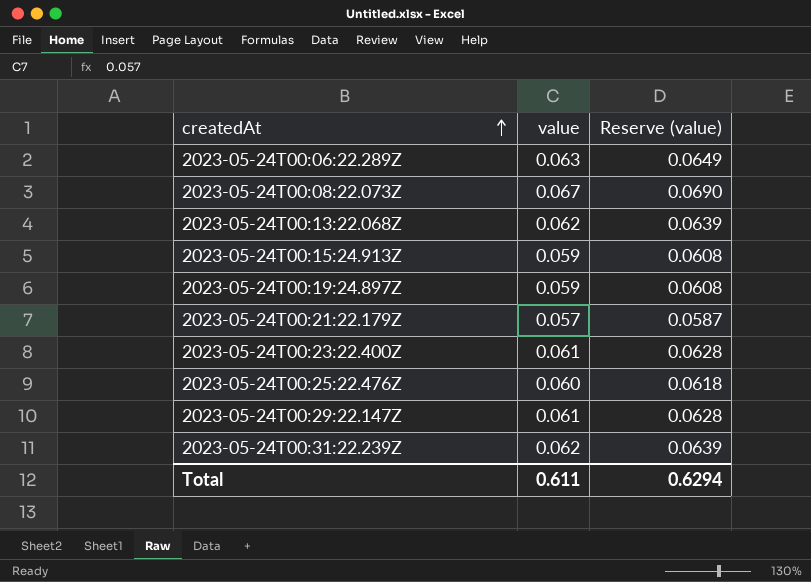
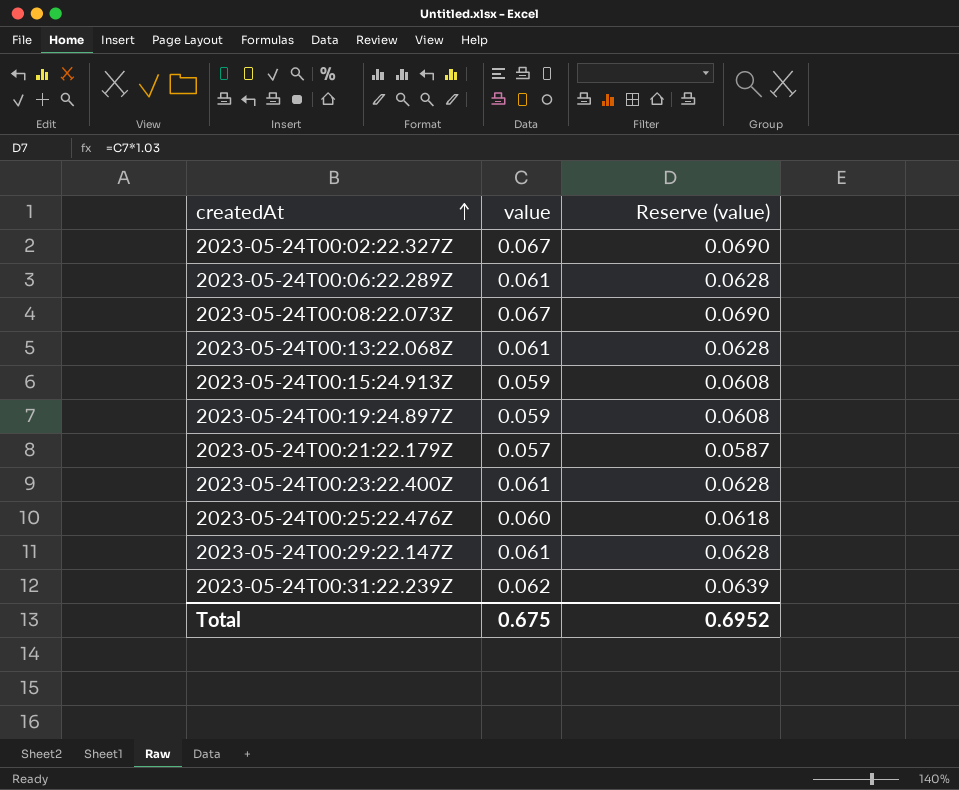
row 2023-05-24T00:02:22.327Z: none -> 0.067 | 0.0690
2023-05-24T00:06:22.289Z | value: 0.063 -> 0.061
2023-05-24T00:06:22.289Z | Reserve (value): 0.0649 -> 0.0628
2023-05-24T00:13:22.068Z | value: 0.062 -> 0.061
2023-05-24T00:13:22.068Z | Reserve (value): 0.0639 -> 0.0628
Total | value: 0.611 -> 0.675
Total | Reserve (value): 0.6294 -> 0.6952

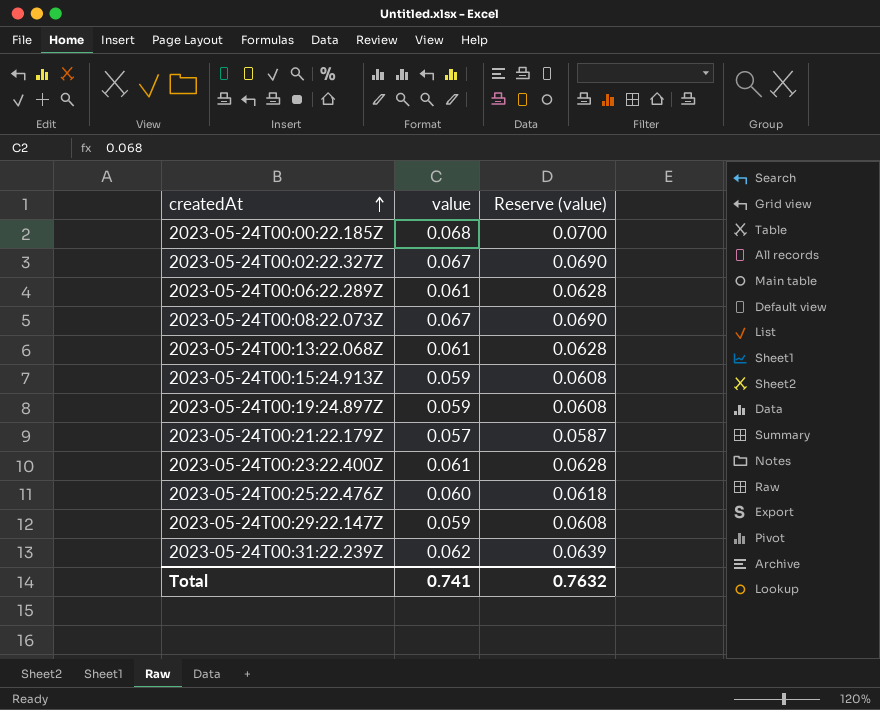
row 2023-05-24T00:00:22.185Z: none -> 0.068 | 0.0700
2023-05-24T00:29:22.147Z | value: 0.061 -> 0.059
2023-05-24T00:29:22.147Z | Reserve (value): 0.0628 -> 0.0608
Total | value: 0.675 -> 0.741
Total | Reserve (value): 0.6952 -> 0.7632

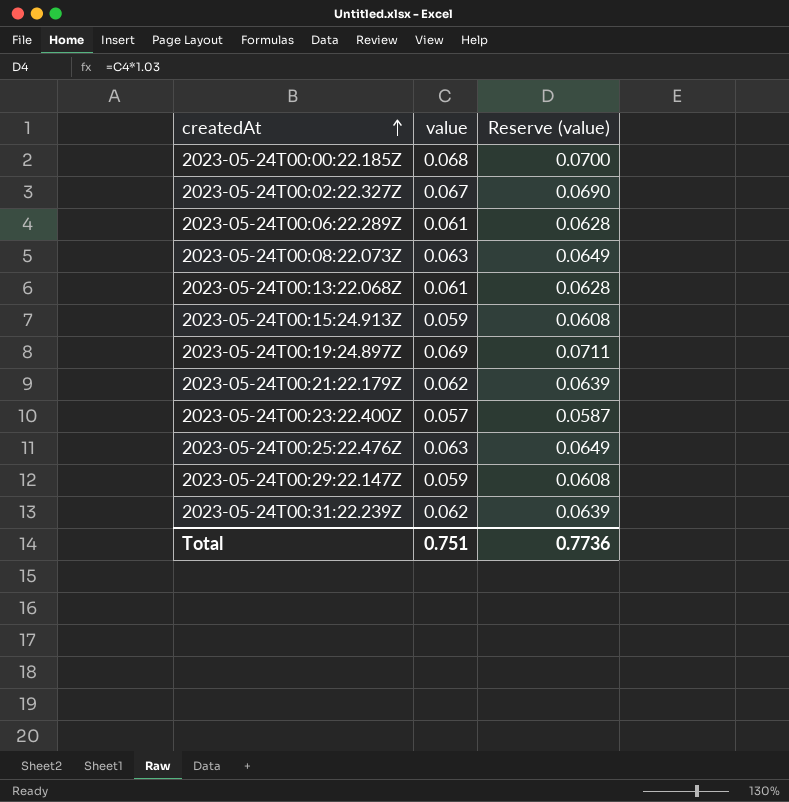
2023-05-24T00:08:22.073Z | value: 0.067 -> 0.063
2023-05-24T00:08:22.073Z | Reserve (value): 0.0690 -> 0.0649
2023-05-24T00:19:24.897Z | value: 0.059 -> 0.069
2023-05-24T00:19:24.897Z | Reserve (value): 0.0608 -> 0.0711
2023-05-24T00:21:22.179Z | value: 0.057 -> 0.062
2023-05-24T00:21:22.179Z | Reserve (value): 0.0587 -> 0.0639
2023-05-24T00:23:22.400Z | value: 0.061 -> 0.057
2023-05-24T00:23:22.400Z | Reserve (value): 0.0628 -> 0.0587
2023-05-24T00:25:22.476Z | value: 0.060 -> 0.063
2023-05-24T00:25:22.476Z | Reserve (value): 0.0618 -> 0.0649
Total | value: 0.741 -> 0.751
Total | Reserve (value): 0.7632 -> 0.7736

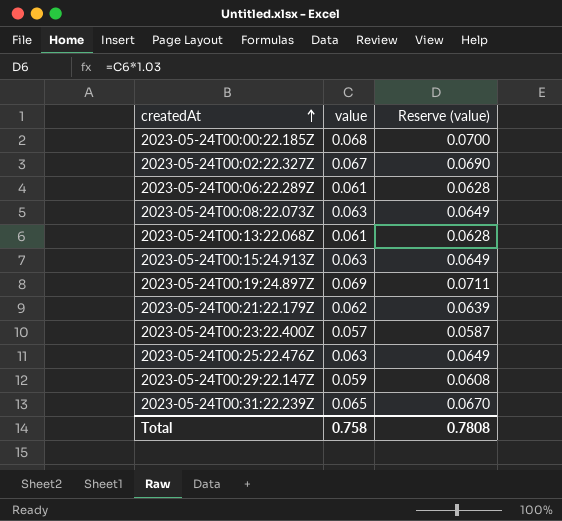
2023-05-24T00:15:24.913Z | value: 0.059 -> 0.063
2023-05-24T00:15:24.913Z | Reserve (value): 0.0608 -> 0.0649
2023-05-24T00:31:22.239Z | value: 0.062 -> 0.065
2023-05-24T00:31:22.239Z | Reserve (value): 0.0639 -> 0.0670
Total | value: 0.751 -> 0.758
Total | Reserve (value): 0.7736 -> 0.7808

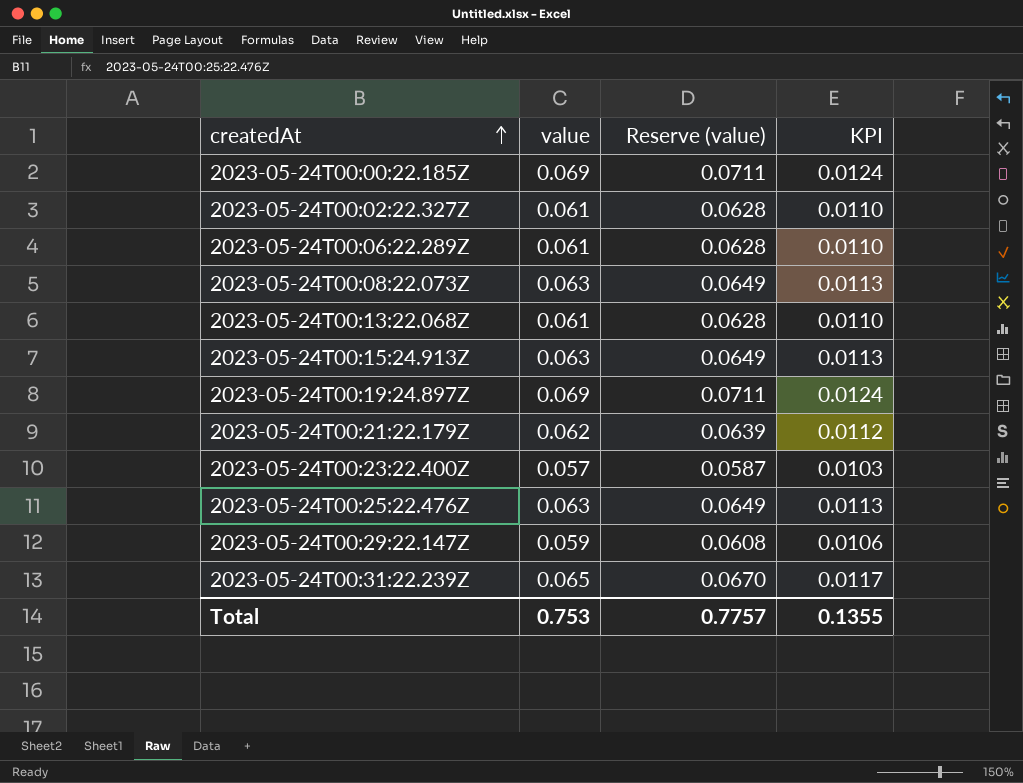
column KPI | formula: none -> [value] * 0.18
2023-05-24T00:00:22.185Z | value: 0.068 -> 0.069
2023-05-24T00:00:22.185Z | Reserve (value): 0.0700 -> 0.0711
2023-05-24T00:02:22.327Z | value: 0.067 -> 0.061
2023-05-24T00:02:22.327Z | Reserve (value): 0.0690 -> 0.0628
Total | value: 0.758 -> 0.753
Total | Reserve (value): 0.7808 -> 0.7757

